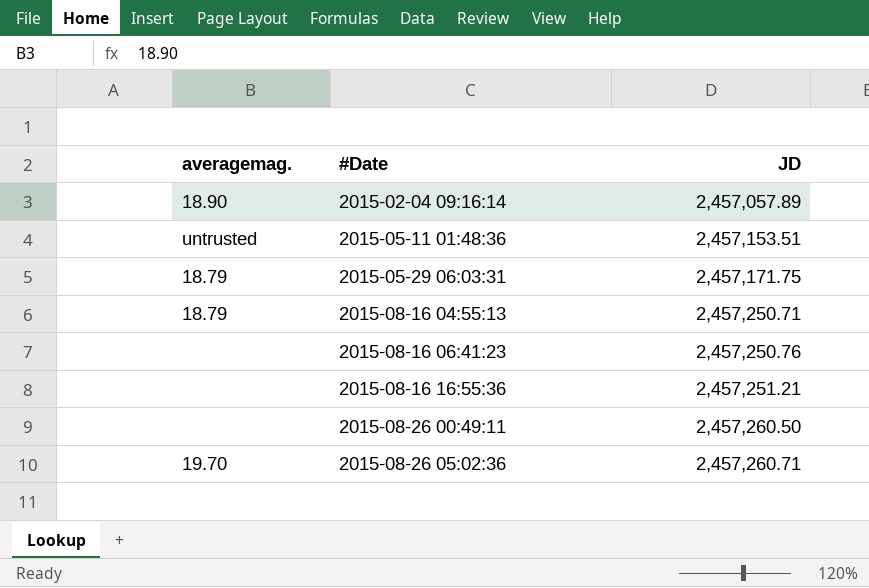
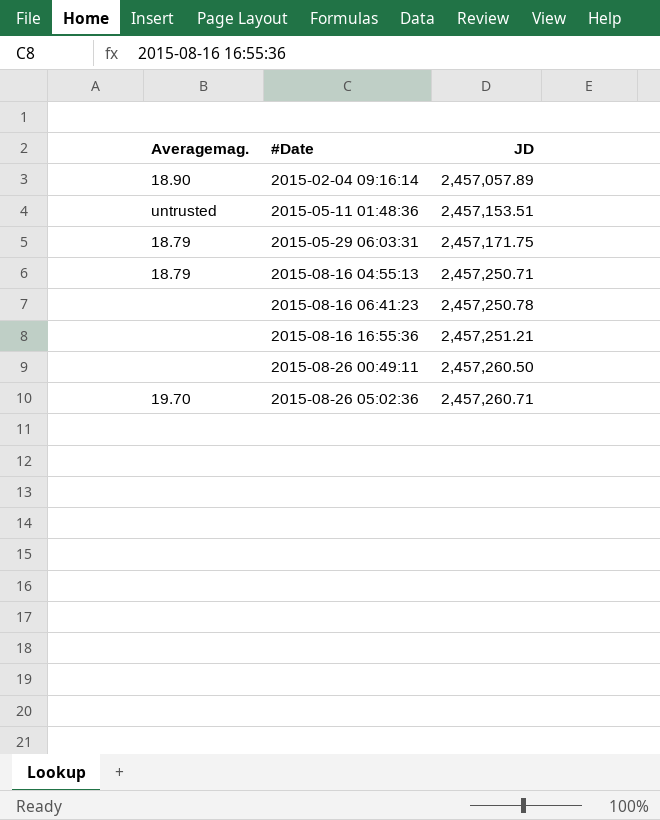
column name: averagemag. -> Averagemag.
2015-08-16 06:41:23 | JD: 2,457,250.76 -> 2,457,250.78

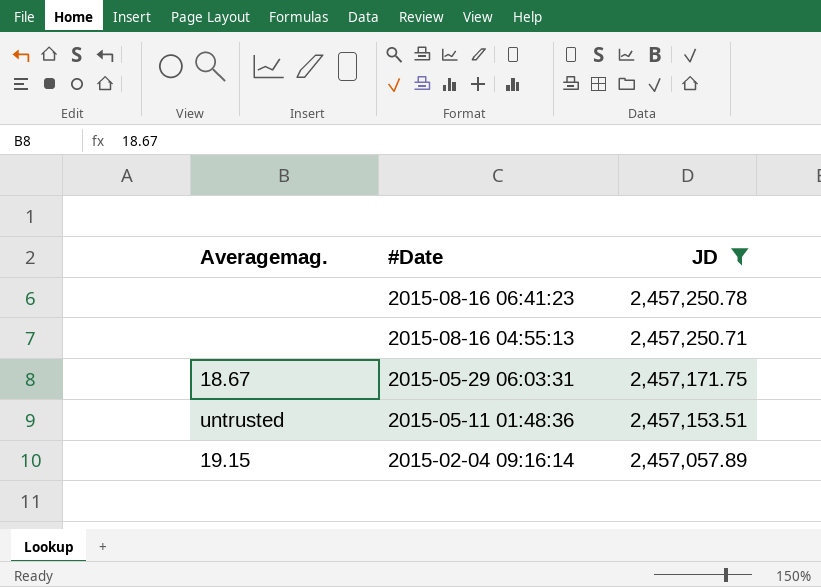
filter: none -> JD <= 2,457,250.78
row order: #Date ascending -> #Date descending
2015-08-16 04:55:13 | Averagemag.: 18.79 -> none
2015-05-29 06:03:31 | Averagemag.: 18.79 -> 18.67
2015-02-04 09:16:14 | Averagemag.: 18.90 -> 19.15

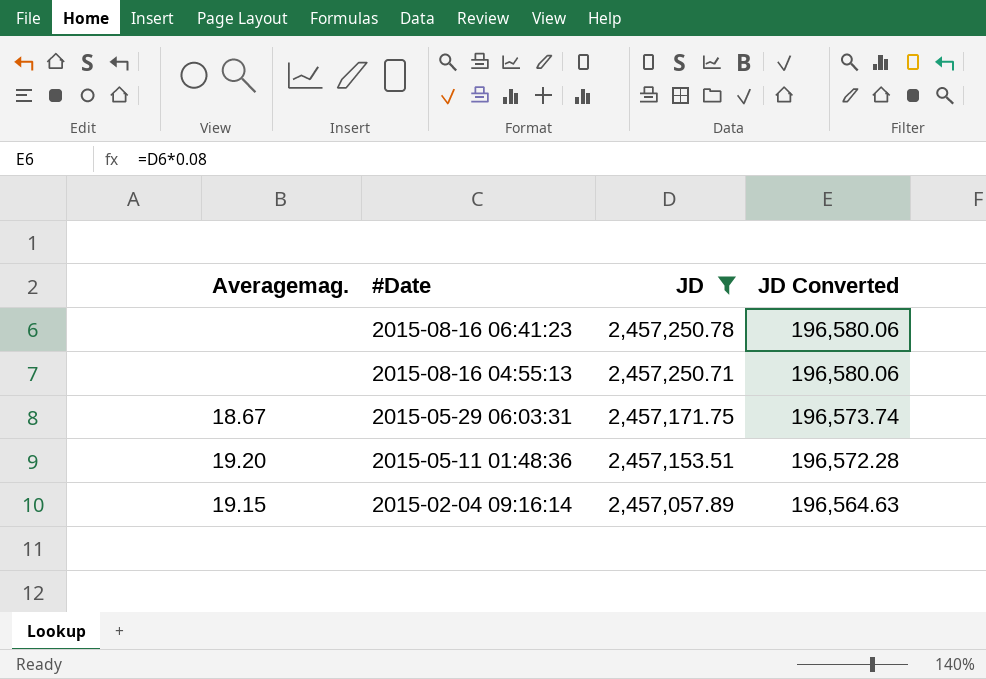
column JD Converted | formula: none -> [JD] * 0.08
2015-05-11 01:48:36 | Averagemag.: untrusted -> 19.20

